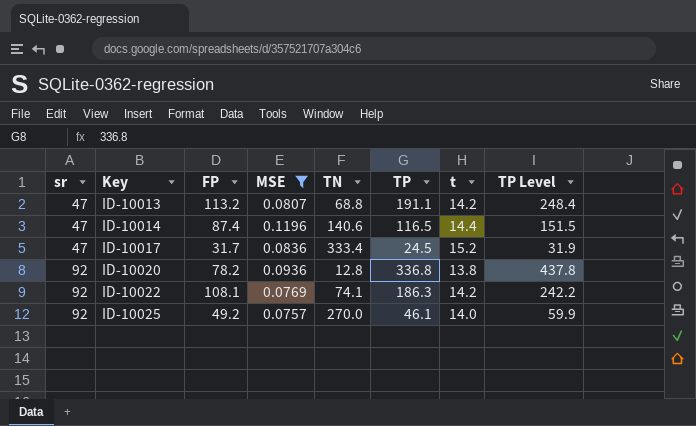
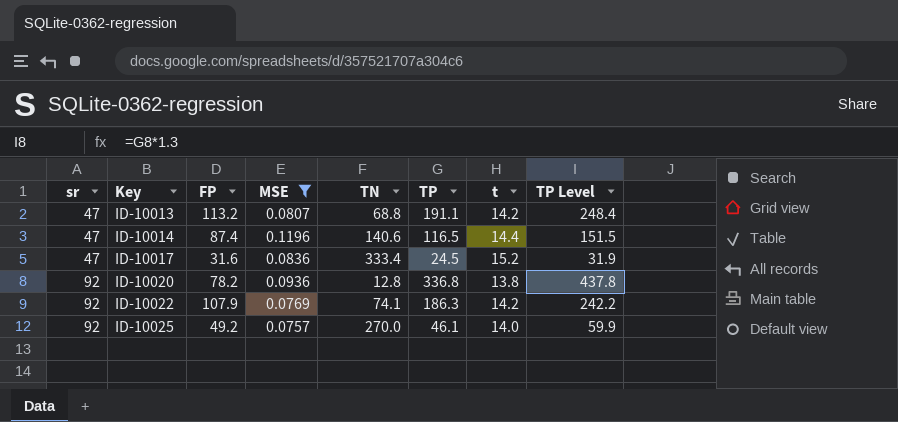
ID-10017 | FP: 31.7 -> 31.6
ID-10022 | FP: 108.1 -> 107.9

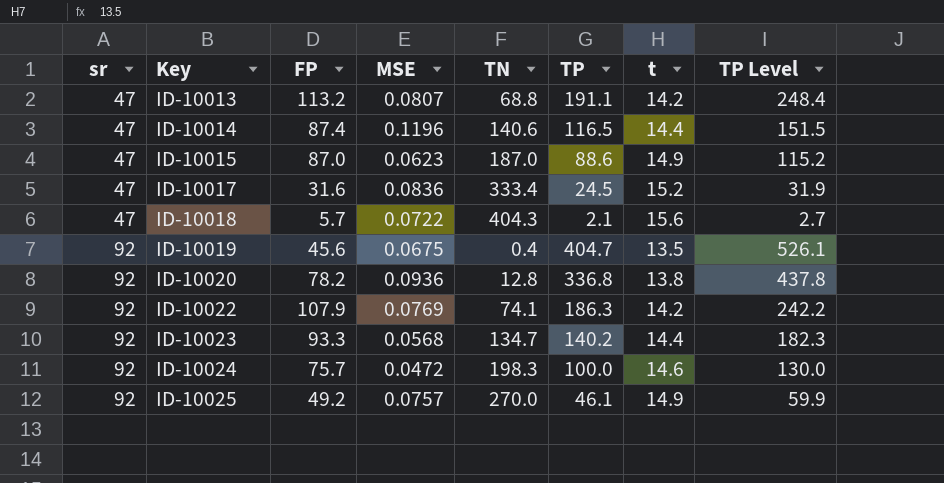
filter: MSE >= 0.0757 -> none
ID-10025 | t: 14.0 -> 14.9

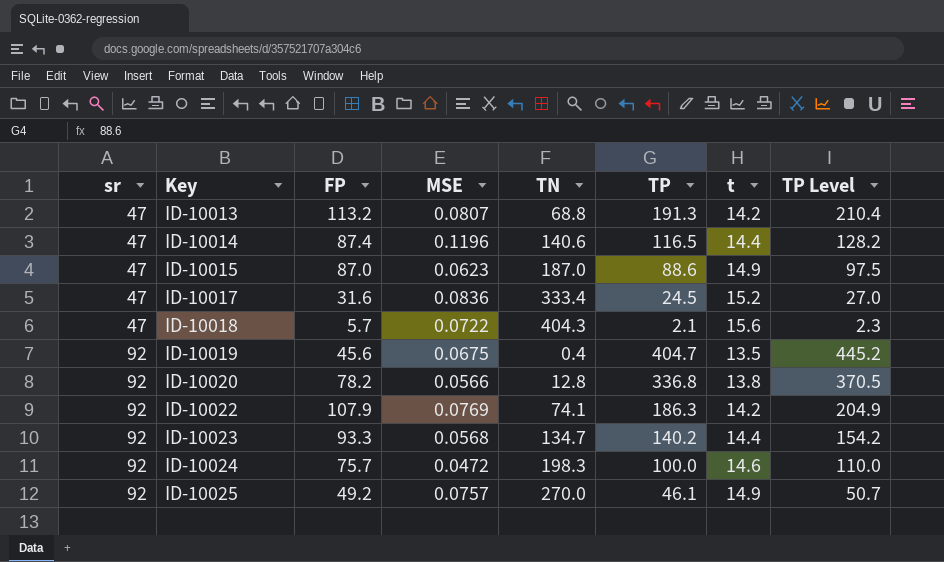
column TP Level | formula: [TP] * 1.3 -> [TP] * 1.1
ID-10013 | TP: 191.1 -> 191.3
ID-10020 | MSE: 0.0936 -> 0.0566

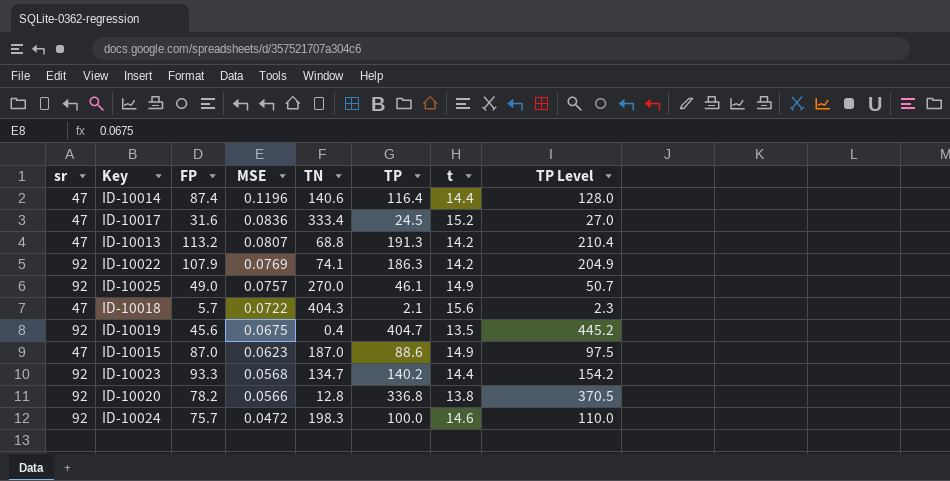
row order: sr ascending -> MSE descending
ID-10014 | TP: 116.5 -> 116.4
ID-10014 | TP Level: 128.2 -> 128.0
ID-10025 | FP: 49.2 -> 49.0

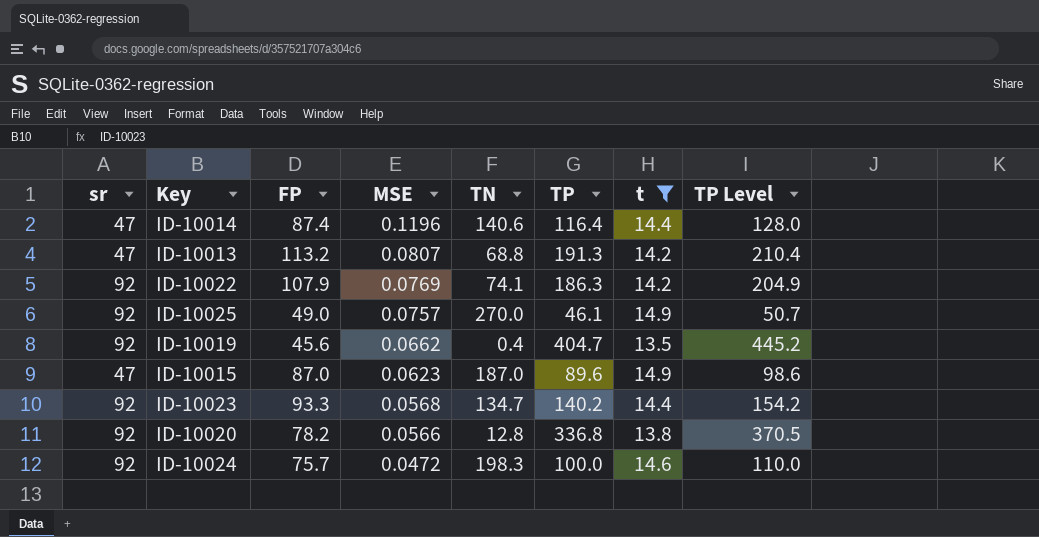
filter: none -> t <= 14.9
ID-10019 | MSE: 0.0675 -> 0.0662
ID-10015 | TP: 88.6 -> 89.6
ID-10015 | TP Level: 97.5 -> 98.6

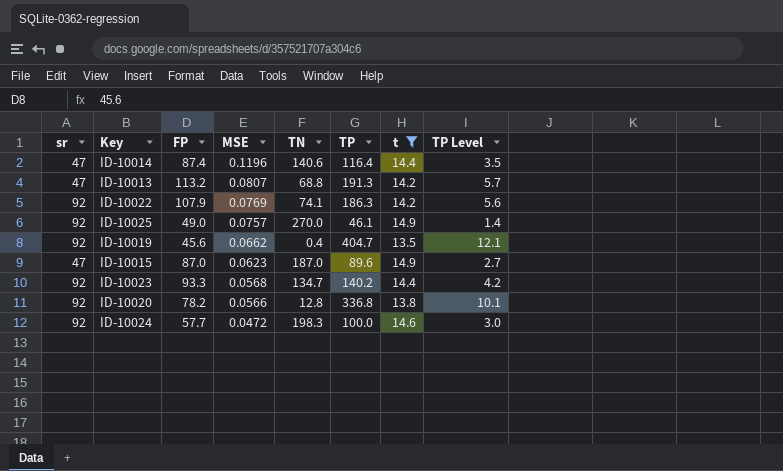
column TP Level | formula: [TP] * 1.1 -> [TP] * 0.03
ID-10024 | FP: 75.7 -> 57.7

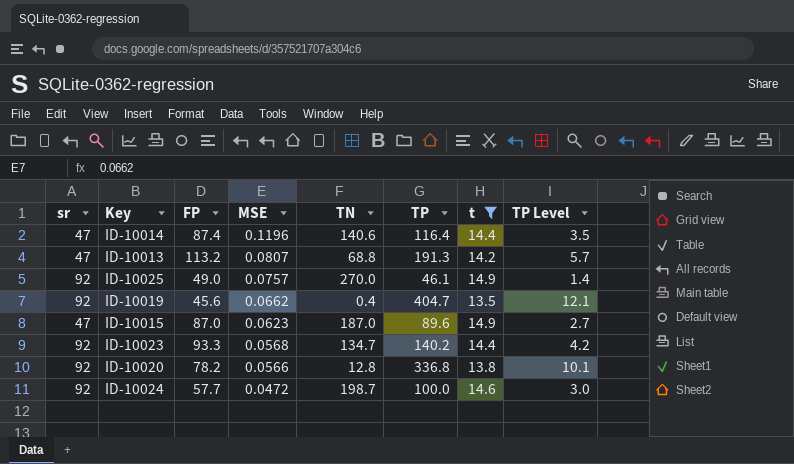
row ID-10022: 92 | 107.9 | 0.0769 | 74.1 | 186.3 | 14.2 | 5.6 -> none
ID-10024 | TN: 198.3 -> 198.7

